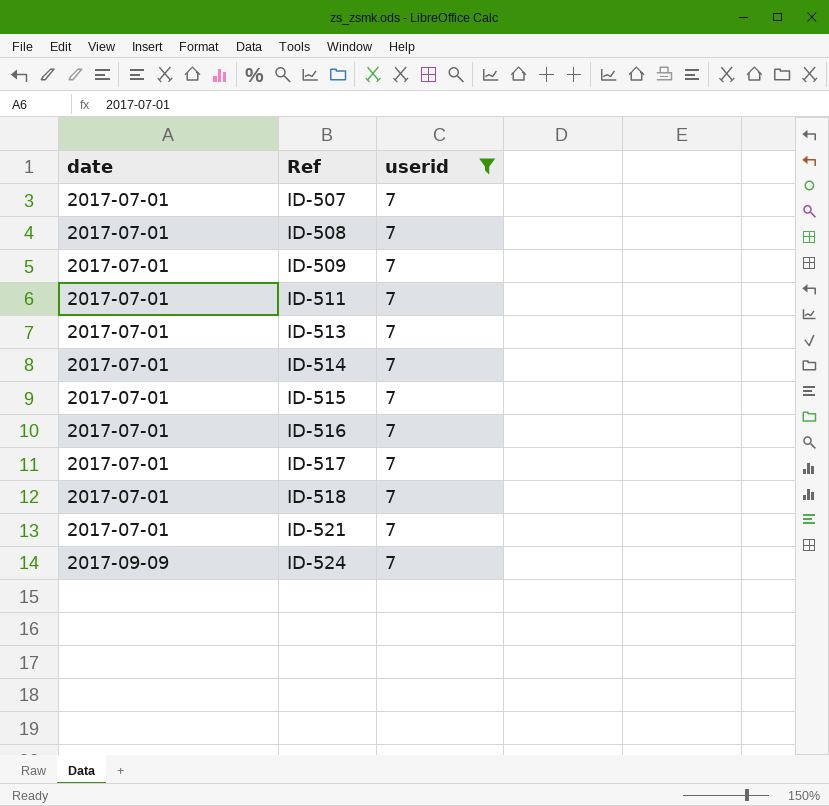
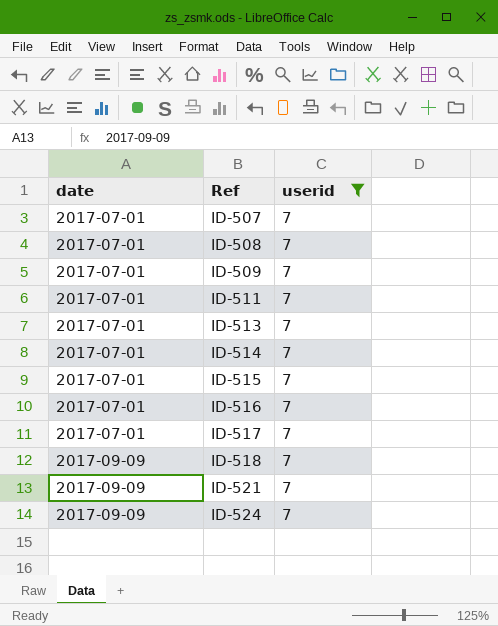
ID-518 | date: 2017-07-01 -> 2017-09-09
ID-521 | date: 2017-07-01 -> 2017-09-09

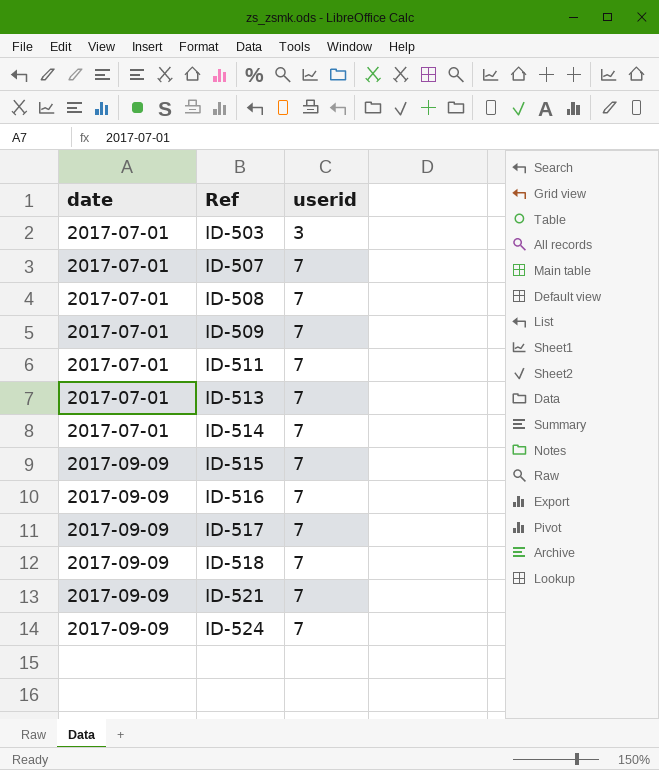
filter: userid = 7 -> none
ID-515 | date: 2017-07-01 -> 2017-09-09
ID-516 | date: 2017-07-01 -> 2017-09-09
ID-517 | date: 2017-07-01 -> 2017-09-09

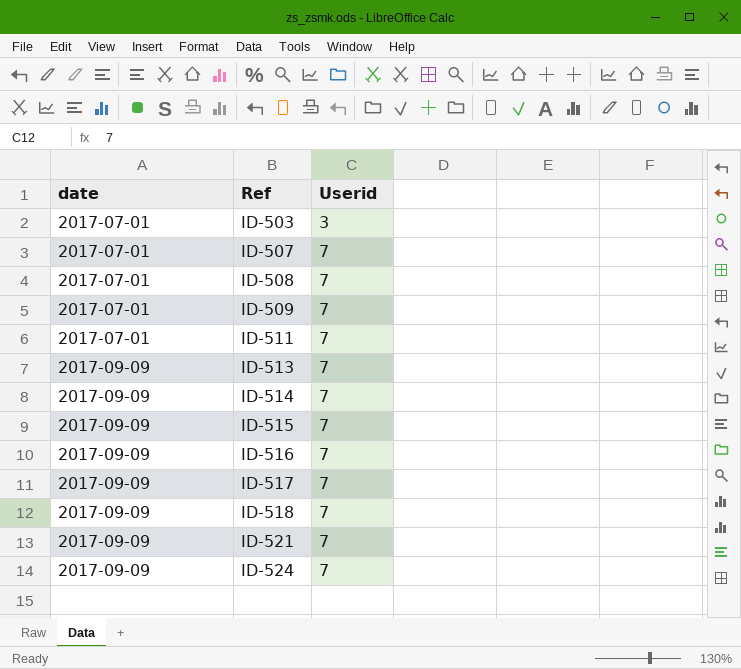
column name: userid -> Userid
ID-513 | date: 2017-07-01 -> 2017-09-09
ID-514 | date: 2017-07-01 -> 2017-09-09

